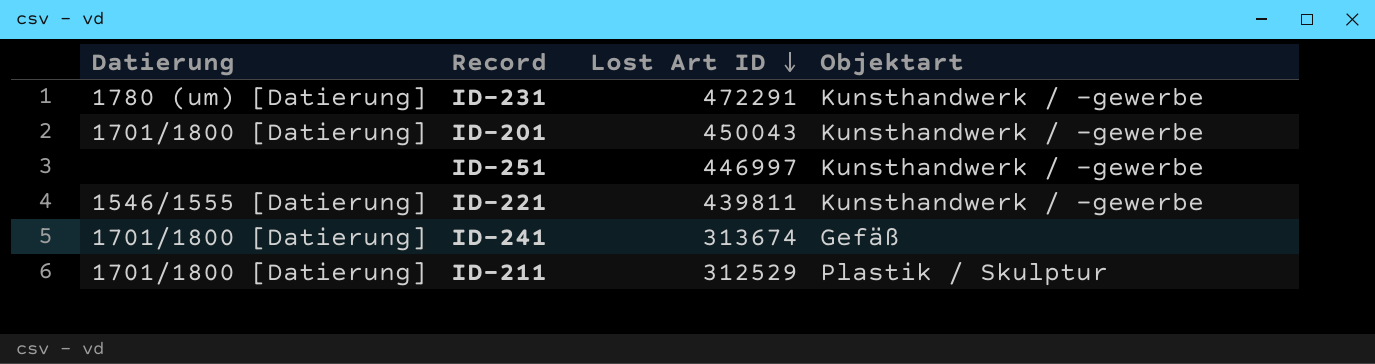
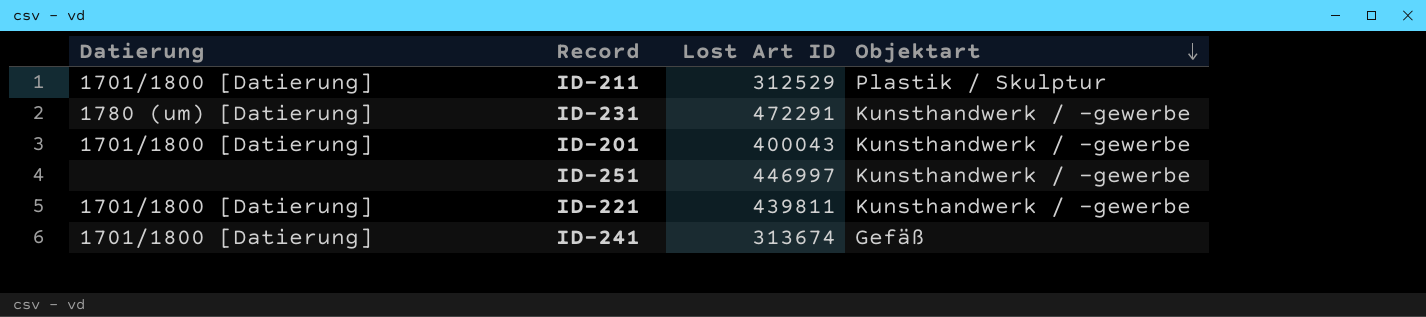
row order: Lost Art ID descending -> Objektart descending
ID-201 | Lost Art ID: 450043 -> 400043
ID-221 | Datierung: 1546/1555 [Datierung] -> 1701/1800 [Datierung]

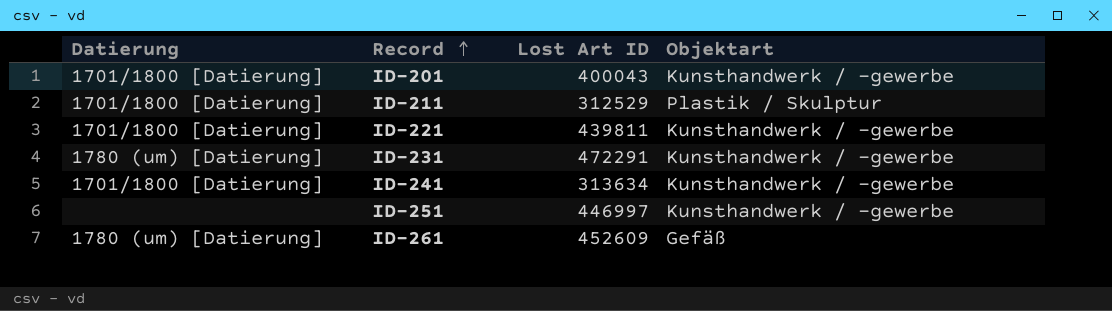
row order: Objektart descending -> Record ascending
ID-241 | Lost Art ID: 313674 -> 313634
ID-241 | Objektart: Gefäß -> Kunsthandwerk / -gewerbe
row ID-261: none -> 1780 (um) [Datierung] | 452609 | Gefäß

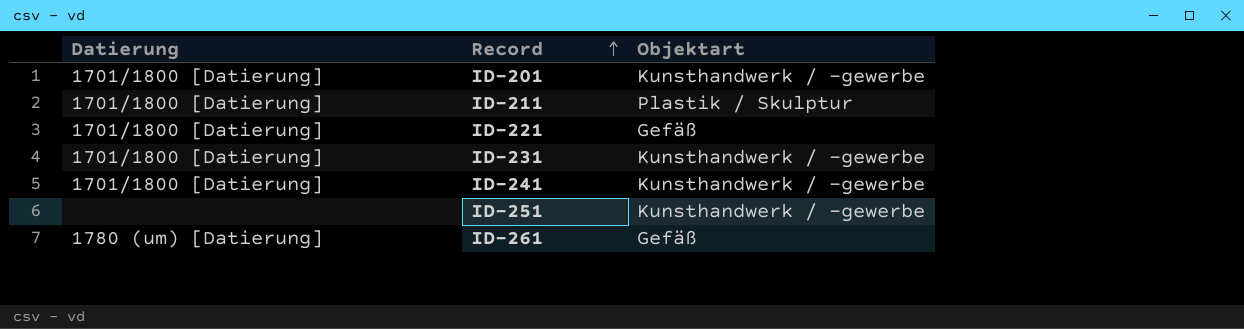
column Lost Art ID | position: 3 -> none
ID-221 | Objektart: Kunsthandwerk / -gewerbe -> Gefäß
ID-231 | Datierung: 1780 (um) [Datierung] -> 1701/1800 [Datierung]

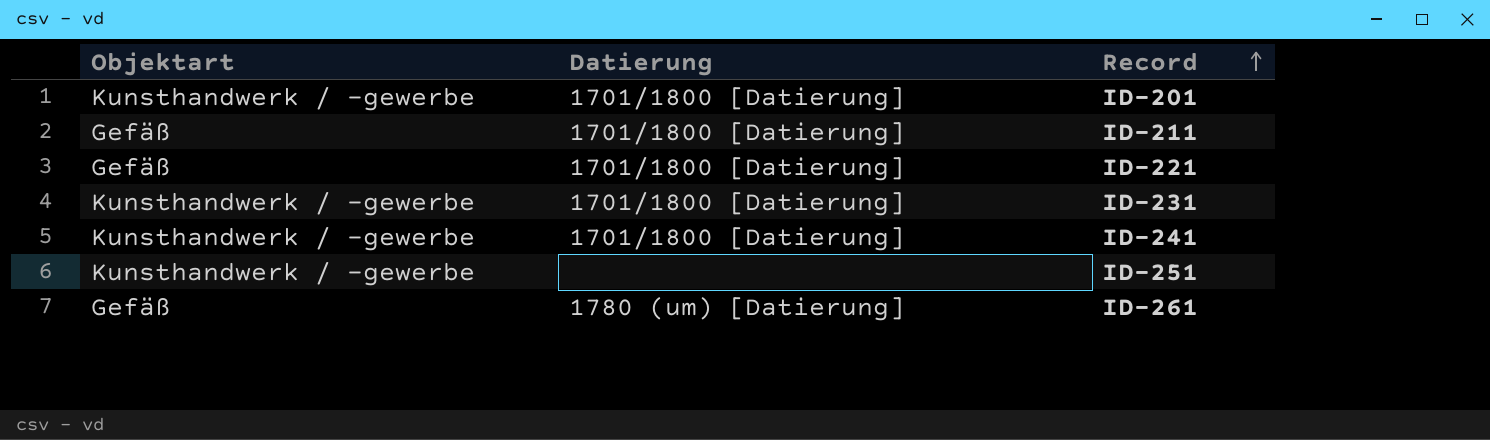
column Objektart | position: 3 -> 1
ID-211 | Objektart: Plastik / Skulptur -> Gefäß

